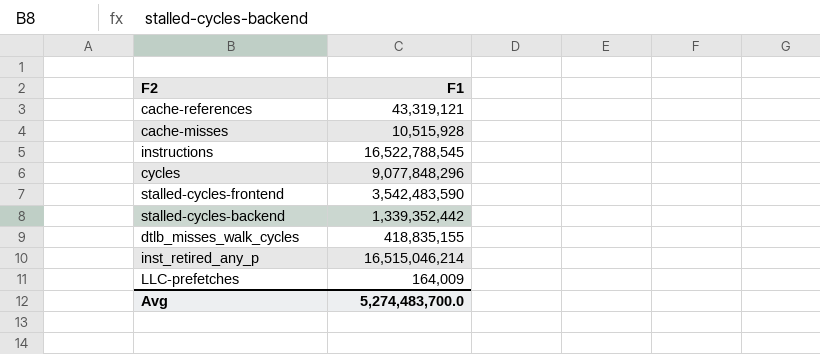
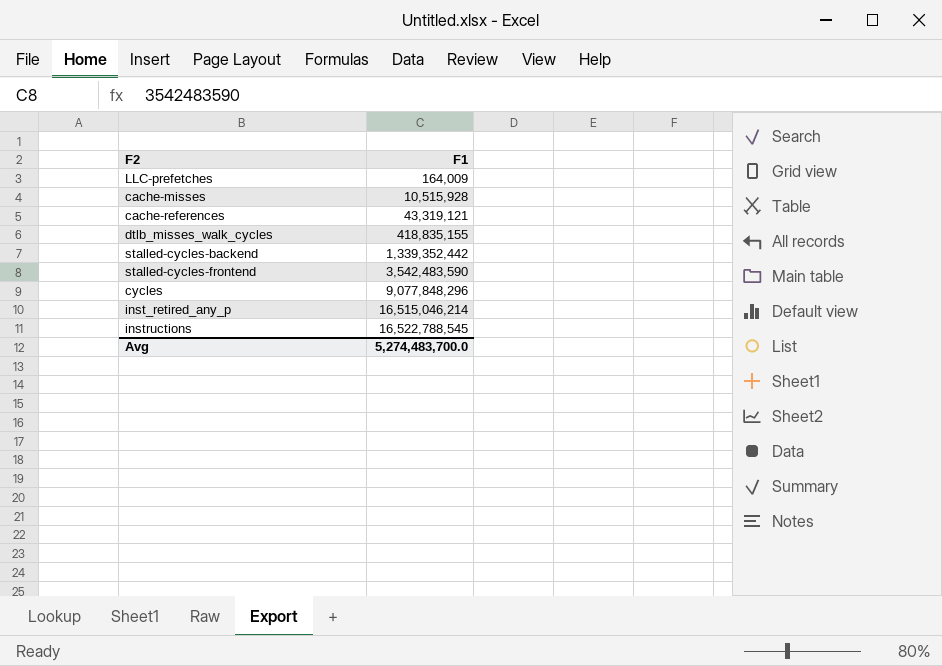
row order: none -> F1 ascending

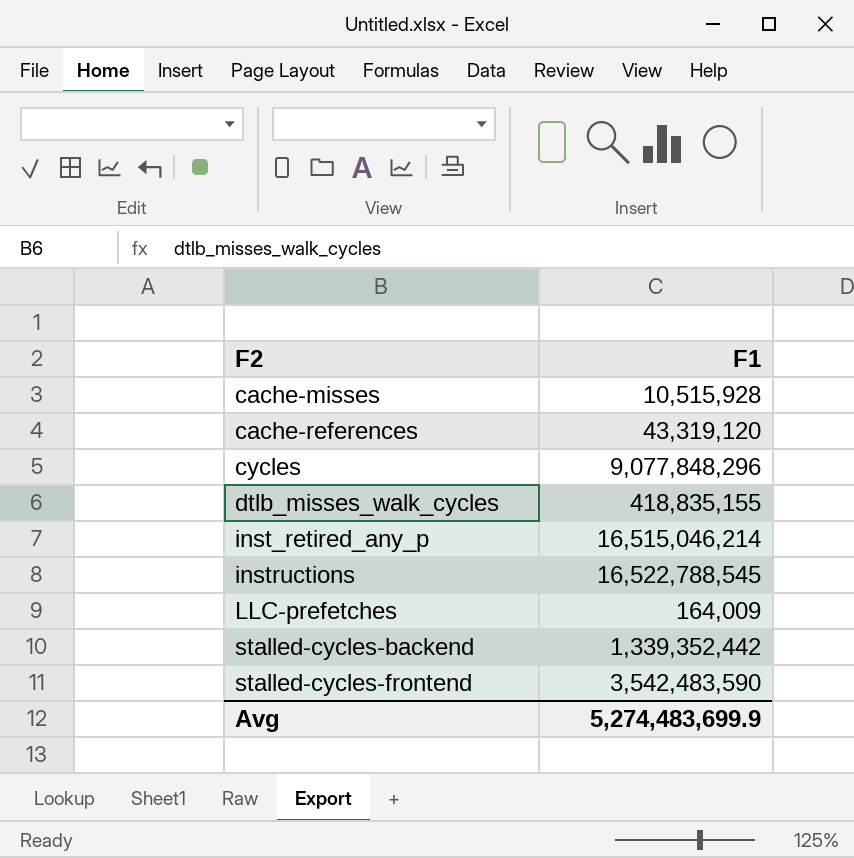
row order: F1 ascending -> F2 ascending
cache-references | F1: 43,319,121 -> 43,319,120
Avg | F1: 5,274,483,700.0 -> 5,274,483,699.9

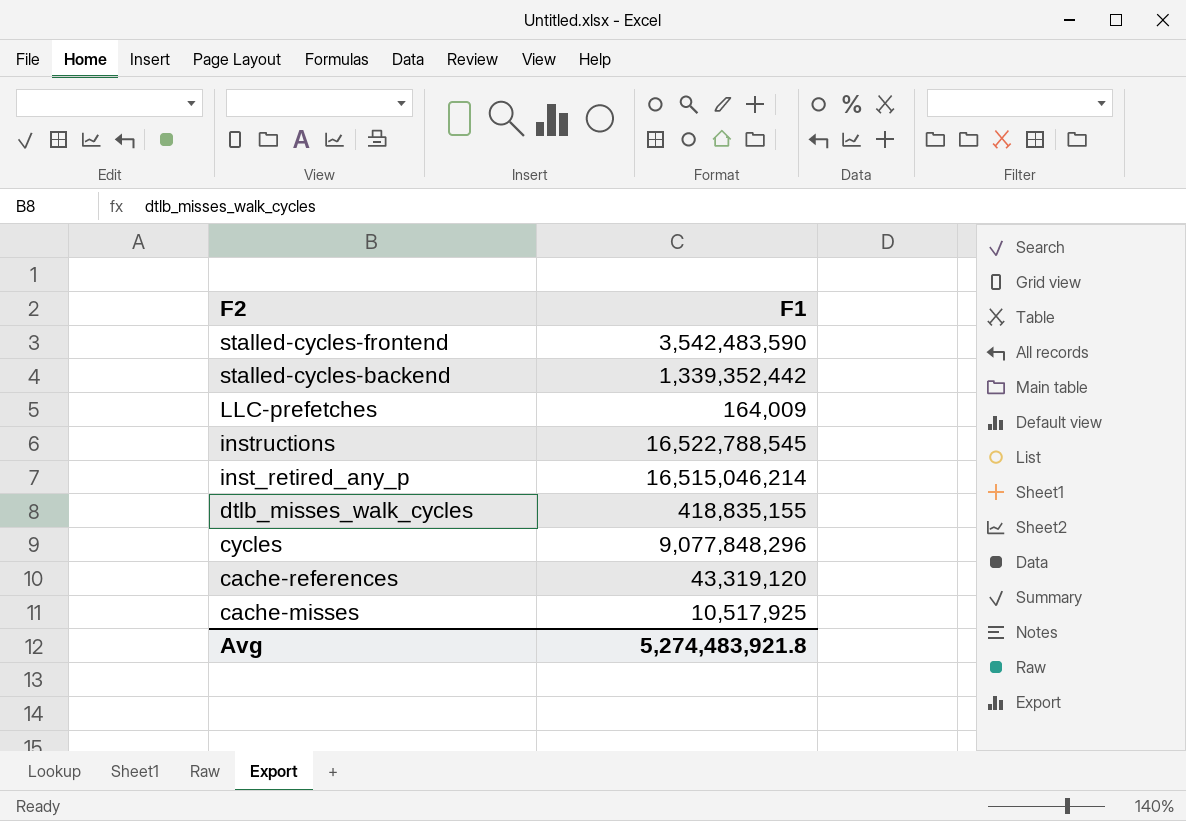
row order: F2 ascending -> F2 descending
cache-misses | F1: 10,515,928 -> 10,517,925
Avg | F1: 5,274,483,699.9 -> 5,274,483,921.8

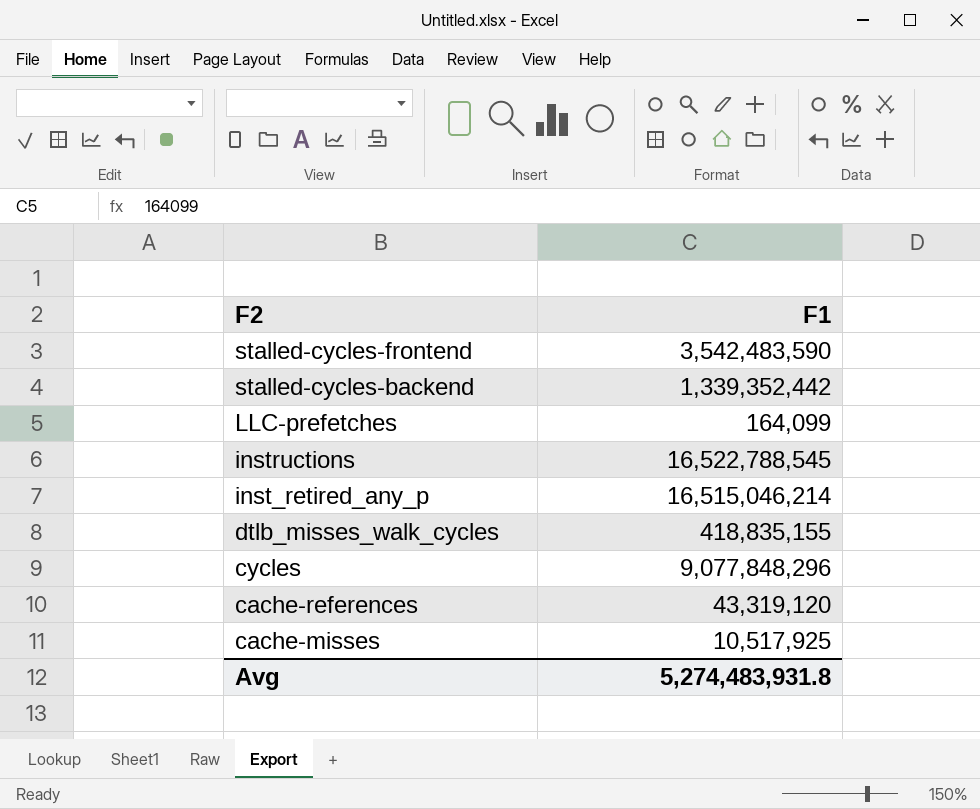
LLC-prefetches | F1: 164,009 -> 164,099
Avg | F1: 5,274,483,921.8 -> 5,274,483,931.8

